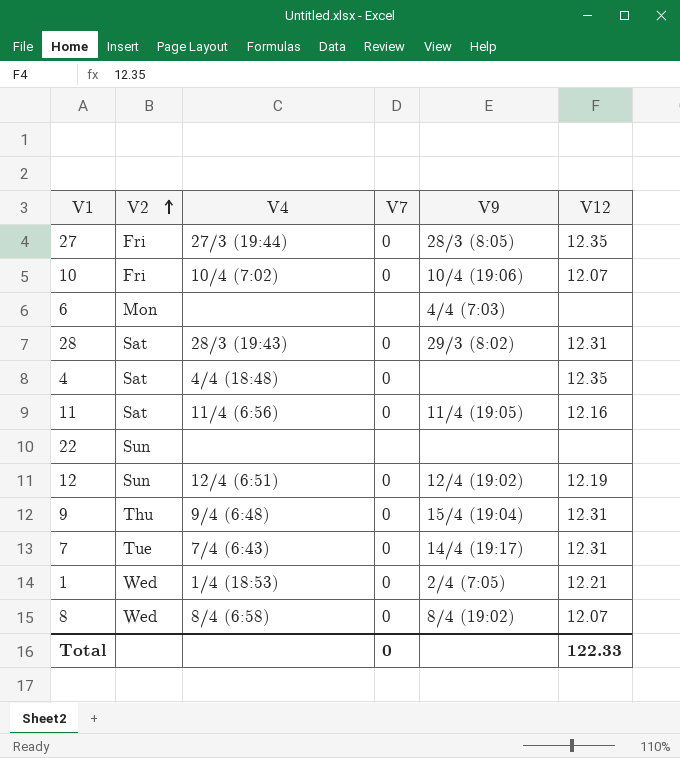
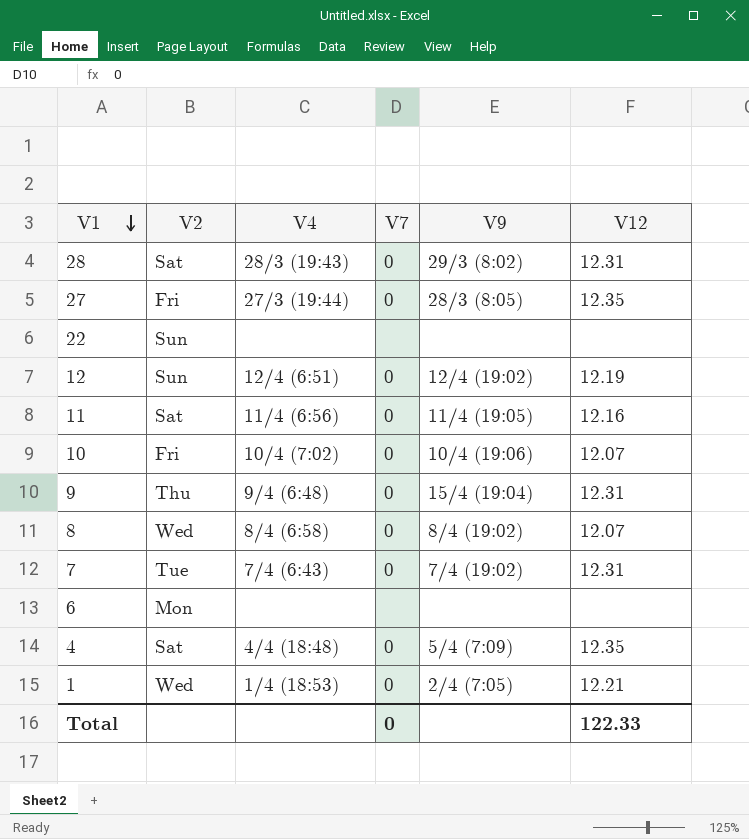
row order: V2 ascending -> V1 descending
7 | V9: 14/4 (19:17) -> 7/4 (19:02)
6 | V9: 4/4 (7:03) -> none
4 | V9: none -> 5/4 (7:09)

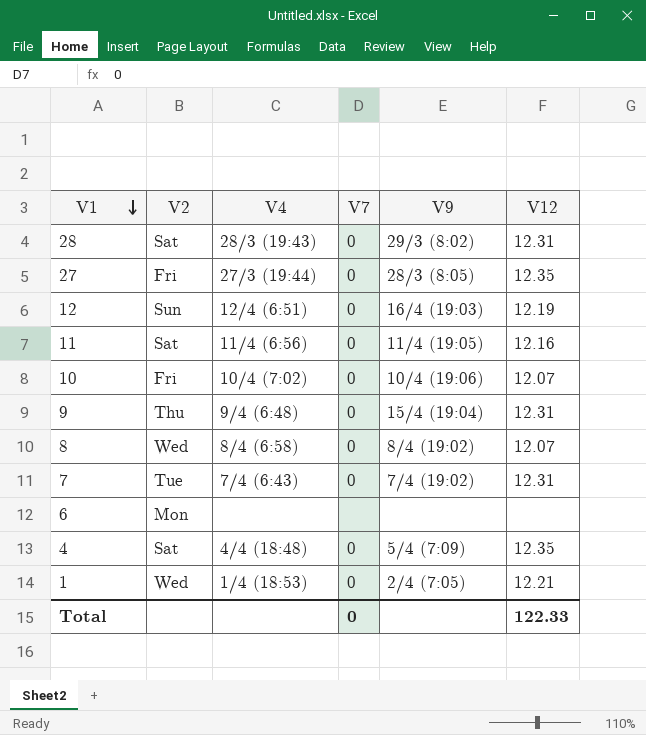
row 22: Sun | none | none | none | none -> none
12 | V9: 12/4 (19:02) -> 16/4 (19:03)

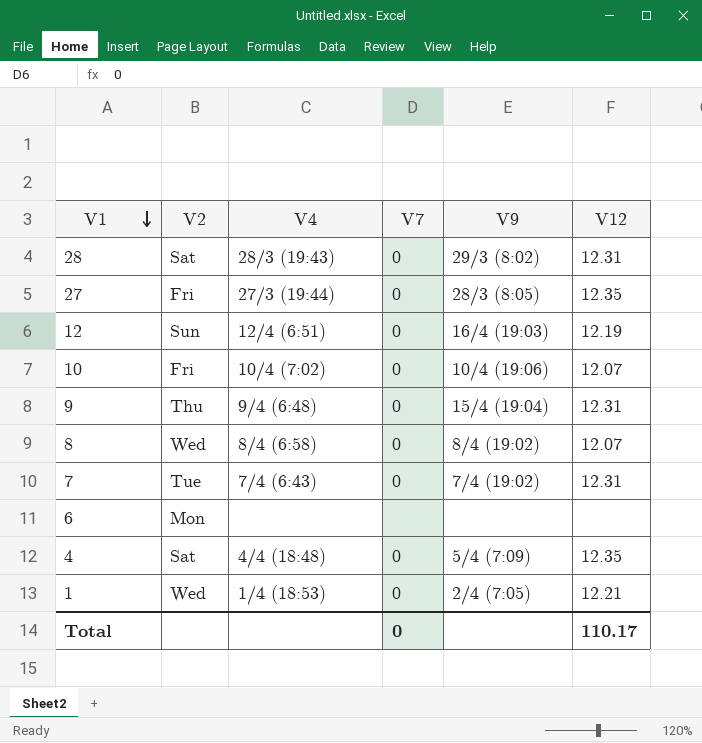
row 11: Sat | 11/4 (6:56) | 0 | 11/4 (19:05) | 12.16 -> none
Total | V12: 122.33 -> 110.17

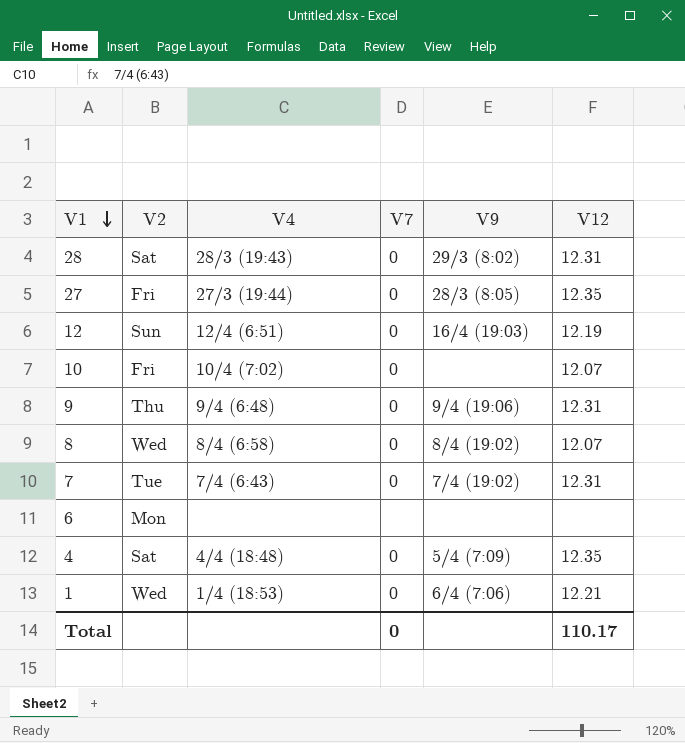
10 | V9: 10/4 (19:06) -> none
9 | V9: 15/4 (19:04) -> 9/4 (19:06)
1 | V9: 2/4 (7:05) -> 6/4 (7:06)

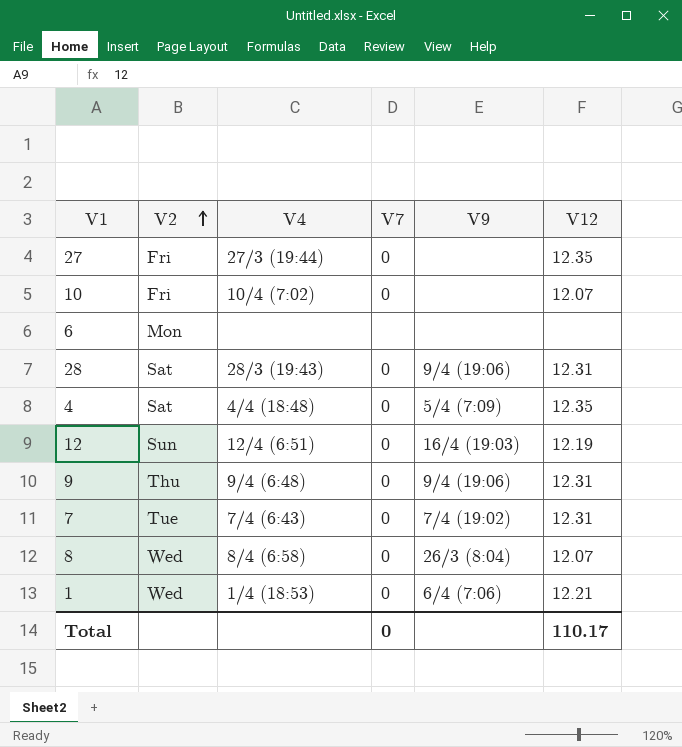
row order: V1 descending -> V2 ascending
27 | V9: 28/3 (8:05) -> none
28 | V9: 29/3 (8:02) -> 9/4 (19:06)
8 | V9: 8/4 (19:02) -> 26/3 (8:04)

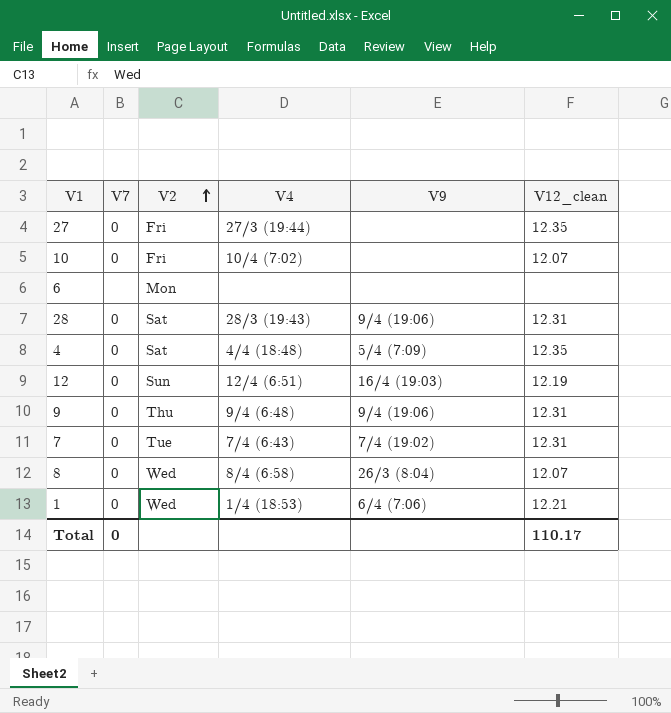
column V7 | position: 4 -> 2
column name: V12 -> V12_clean

